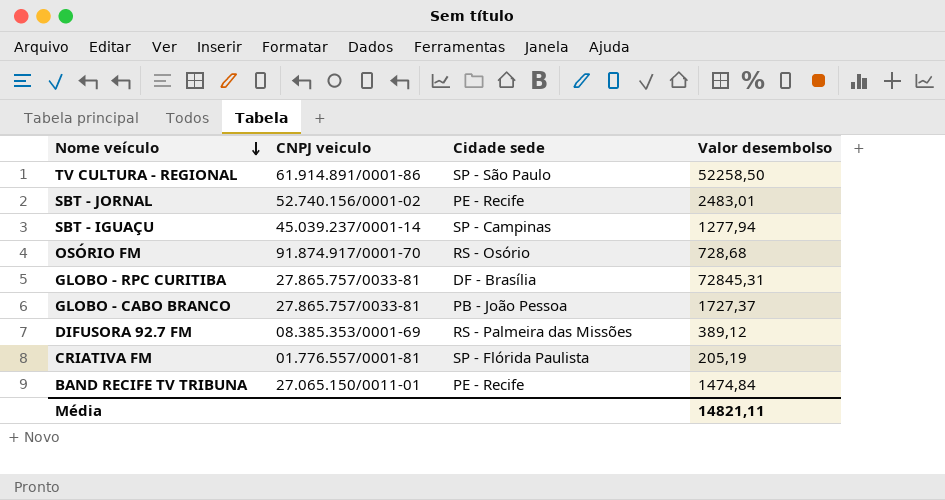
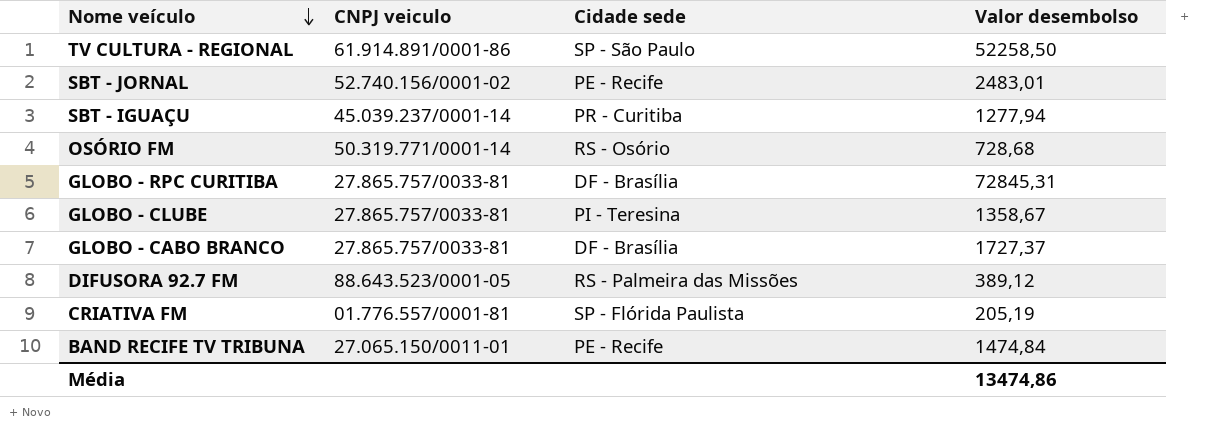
SBT - IGUAÇU | Cidade sede: SP - Campinas -> PR - Curitiba
OSÓRIO FM | CNPJ veiculo: 91.874.917/0001-70 -> 50.319.771/0001-14
row GLOBO - CLUBE: none -> 27.865.757/0033-81 | PI - Teresina | 1358,67
GLOBO - CABO BRANCO | Cidade sede: PB - João Pessoa -> DF - Brasília
DIFUSORA 92.7 FM | CNPJ veiculo: 08.385.353/0001-69 -> 88.643.523/0001-05
Média | Valor desembolso: 14821,11 -> 13474,86

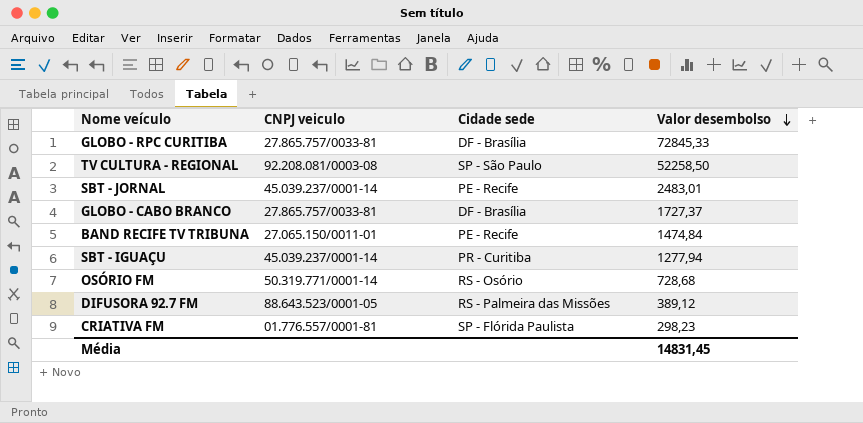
row order: Nome veículo descending -> Valor desembolso descending
row GLOBO - CLUBE: 27.865.757/0033-81 | PI - Teresina | 1358,67 -> none
GLOBO - RPC CURITIBA | Valor desembolso: 72845,31 -> 72845,33
TV CULTURA - REGIONAL | CNPJ veiculo: 61.914.891/0001-86 -> 92.208.081/0003-08
SBT - JORNAL | CNPJ veiculo: 52.740.156/0001-02 -> 45.039.237/0001-14
CRIATIVA FM | Valor desembolso: 205,19 -> 298,23
Média | Valor desembolso: 13474,86 -> 14831,45

